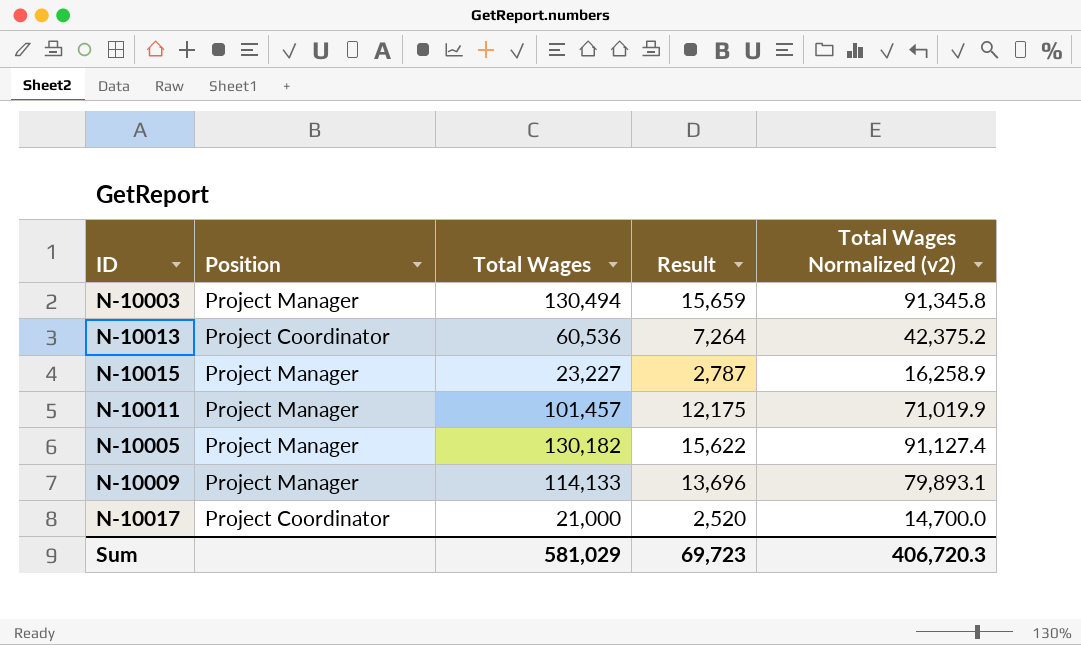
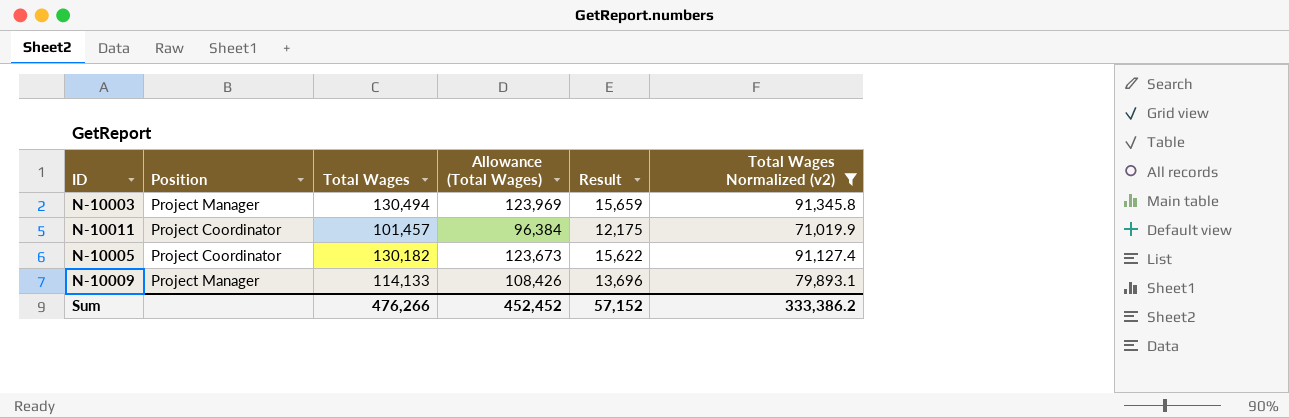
filter: none -> Total Wages Normalized (v2) >= 71,019.9
column Allowance (Total Wages) | formula: none -> [Total Wages] * 0.95
N-10011 | Position: Project Manager -> Project Coordinator
N-10005 | Position: Project Manager -> Project Coordinator
Sum | Total Wages: 581,029 -> 476,266
Sum | Result: 69,723 -> 57,152
Sum | Total Wages Normalized (v2): 406,720.3 -> 333,386.2

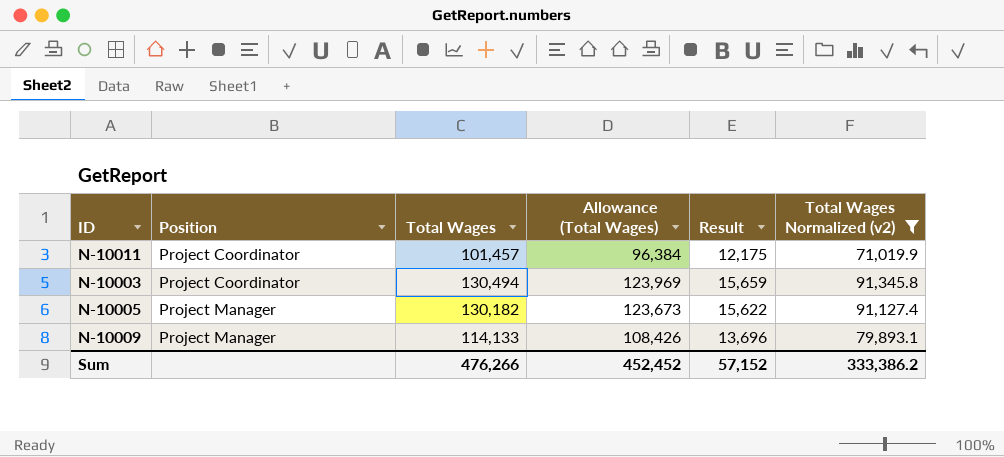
row order: none -> Position ascending
N-10003 | Position: Project Manager -> Project Coordinator
N-10005 | Position: Project Coordinator -> Project Manager

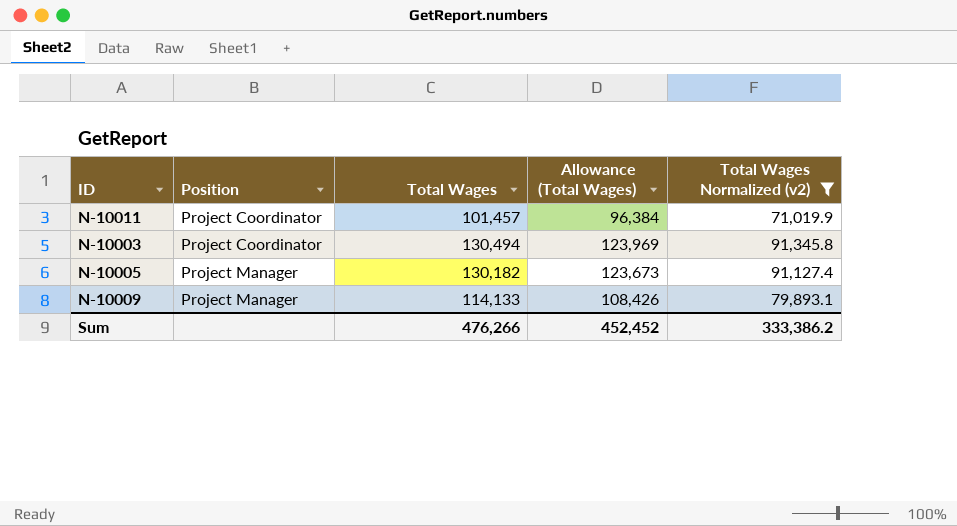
column Result | formula: [Total Wages] * 0.12 -> none

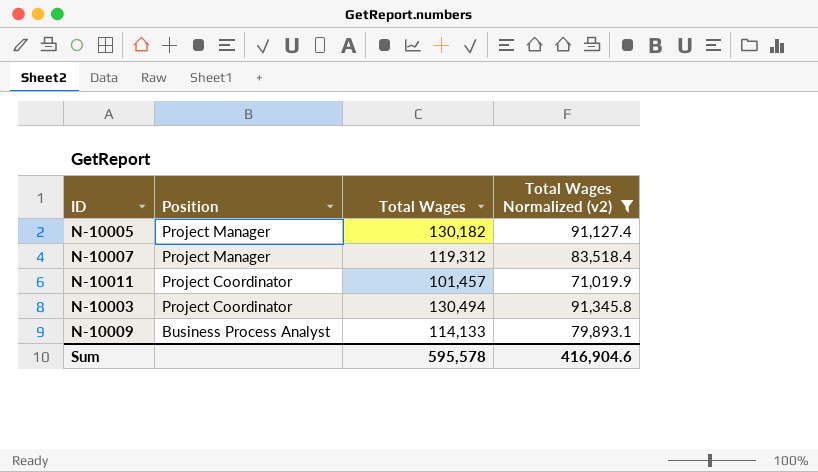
row order: Position ascending -> Position descending
column Allowance (Total Wages) | formula: [Total Wages] * 0.95 -> none
row N-10007: none -> Project Manager | 119,312 | 83,518.4
N-10009 | Position: Project Manager -> Business Process Analyst
Sum | Total Wages: 476,266 -> 595,578
Sum | Total Wages Normalized (v2): 333,386.2 -> 416,904.6

